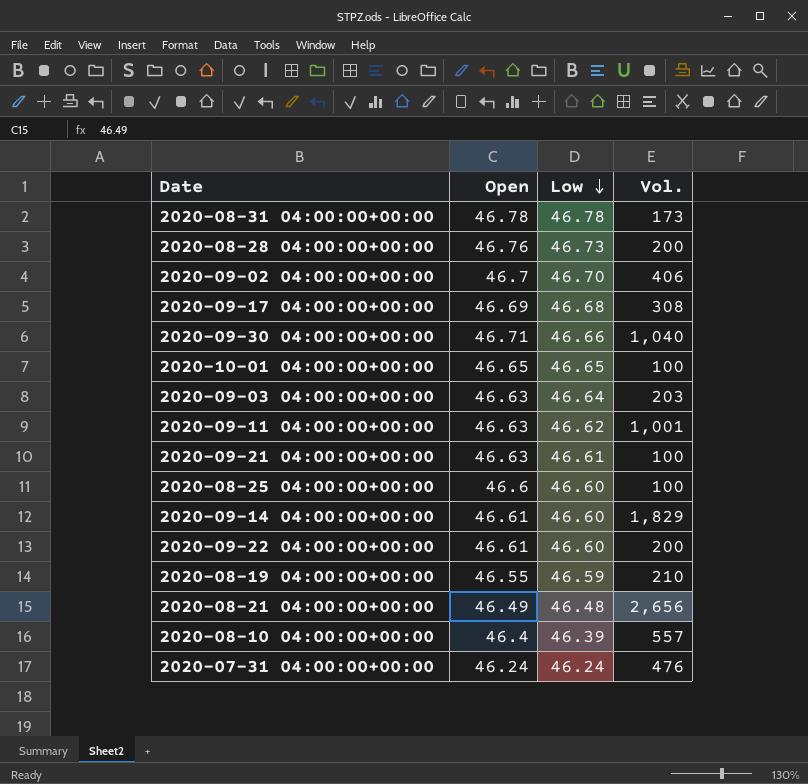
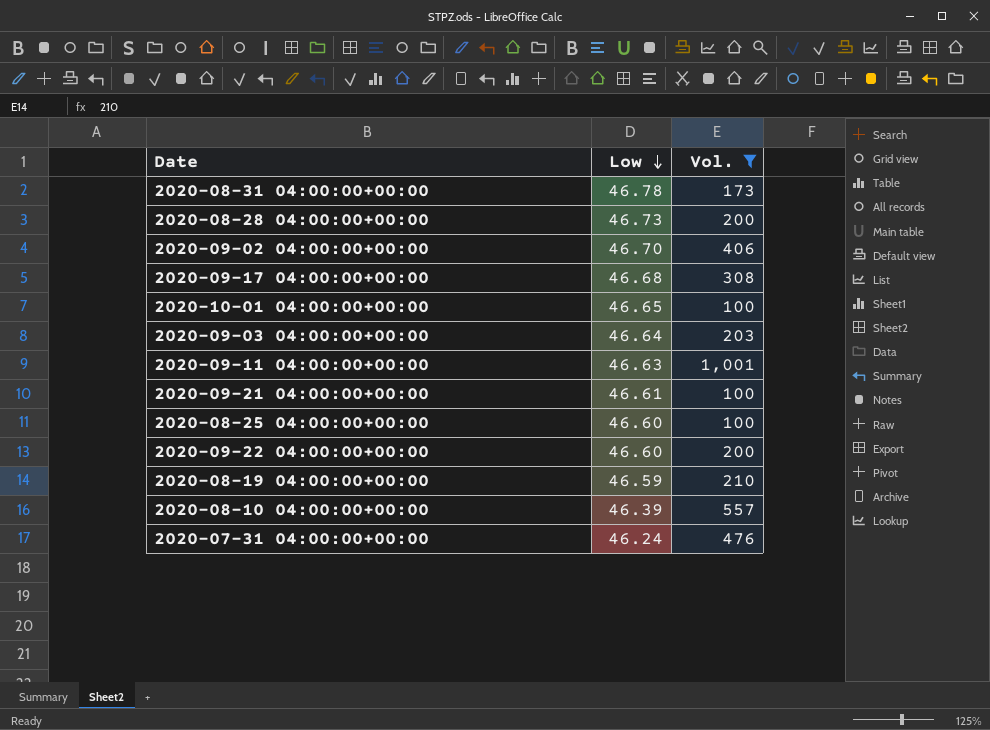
filter: none -> Vol. <= 1,001
column Open | position: 2 -> none
2020-09-11 04:00:00+00:00 | Low: 46.62 -> 46.63

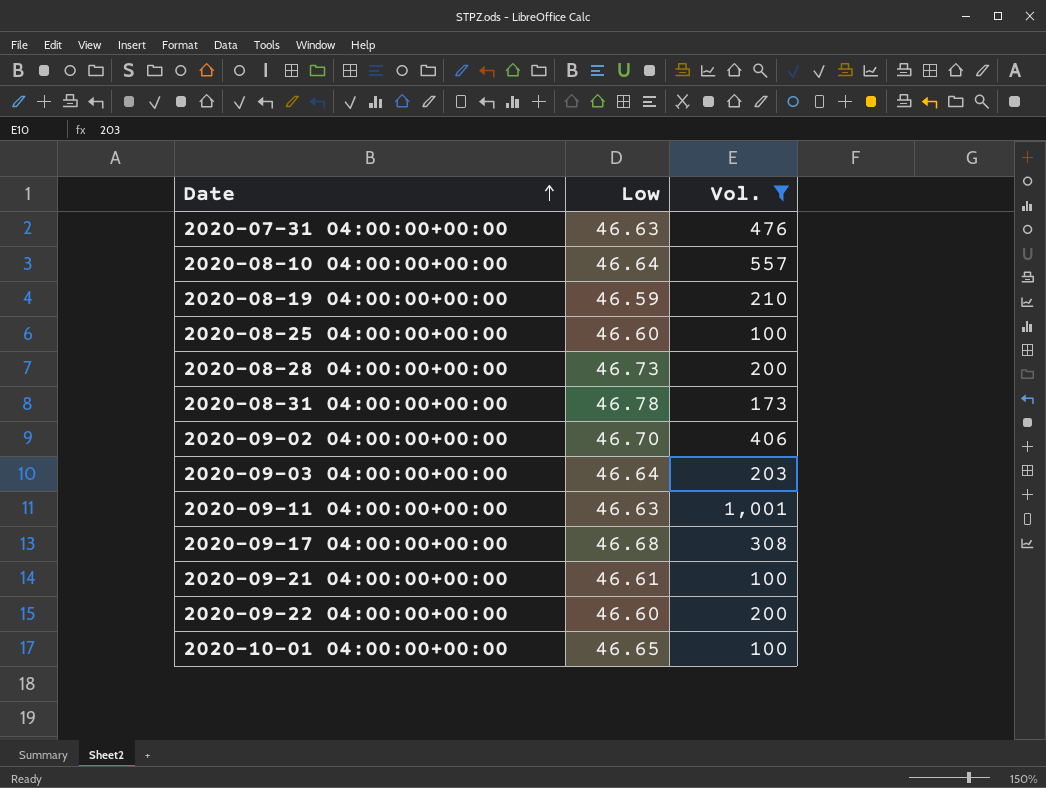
row order: Low descending -> Date ascending
2020-07-31 04:00:00+00:00 | Low: 46.24 -> 46.63
2020-08-10 04:00:00+00:00 | Low: 46.39 -> 46.64

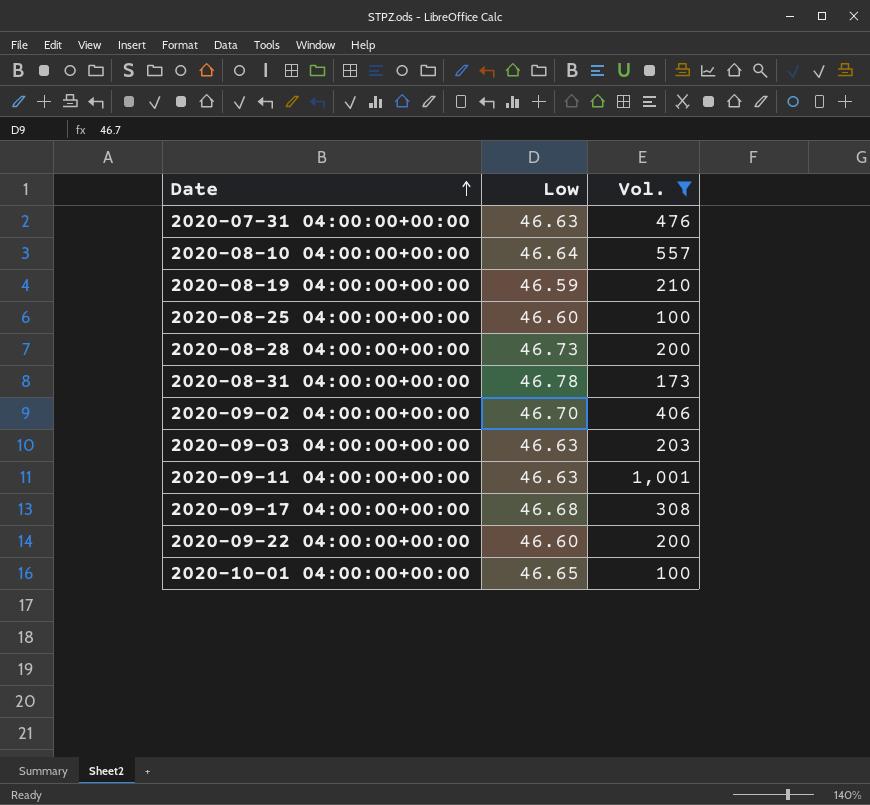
row 2020-09-21 04:00:00+00:00: 46.61 | 100 -> none
2020-09-03 04:00:00+00:00 | Low: 46.64 -> 46.63

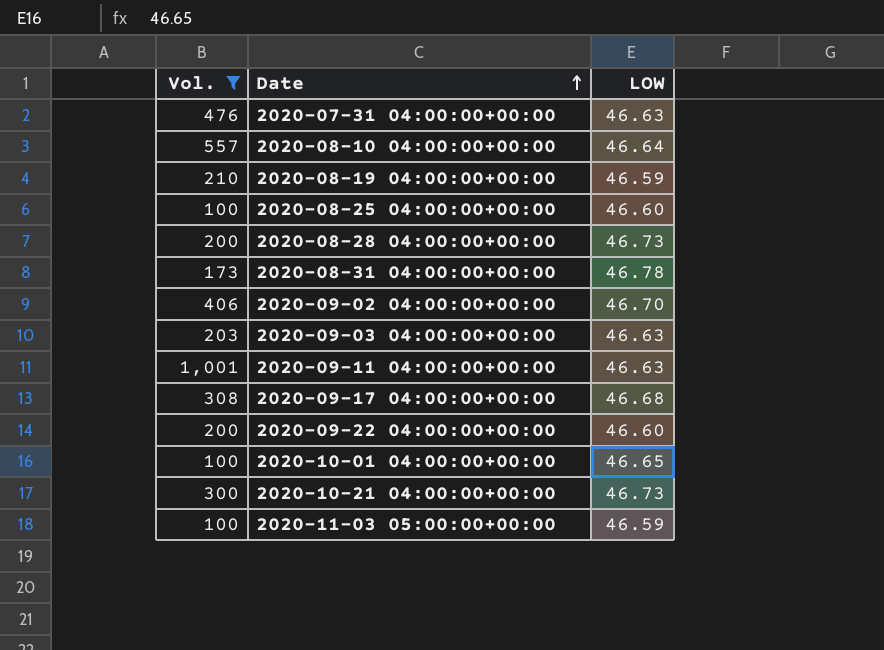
column Vol. | position: 3 -> 1
column name: Low -> LOW
row 2020-10-21 04:00:00+00:00: none -> 300 | 46.73
row 2020-11-03 05:00:00+00:00: none -> 100 | 46.59

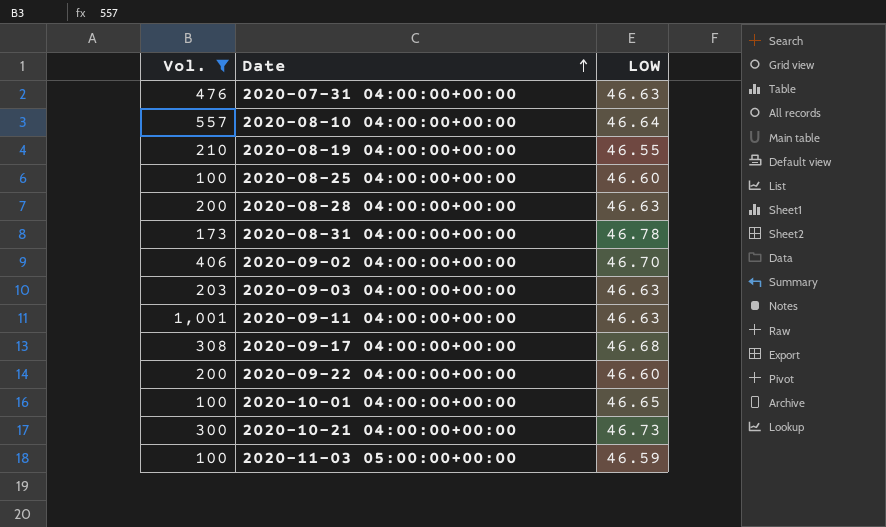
2020-08-19 04:00:00+00:00 | LOW: 46.59 -> 46.55
2020-08-28 04:00:00+00:00 | LOW: 46.73 -> 46.63

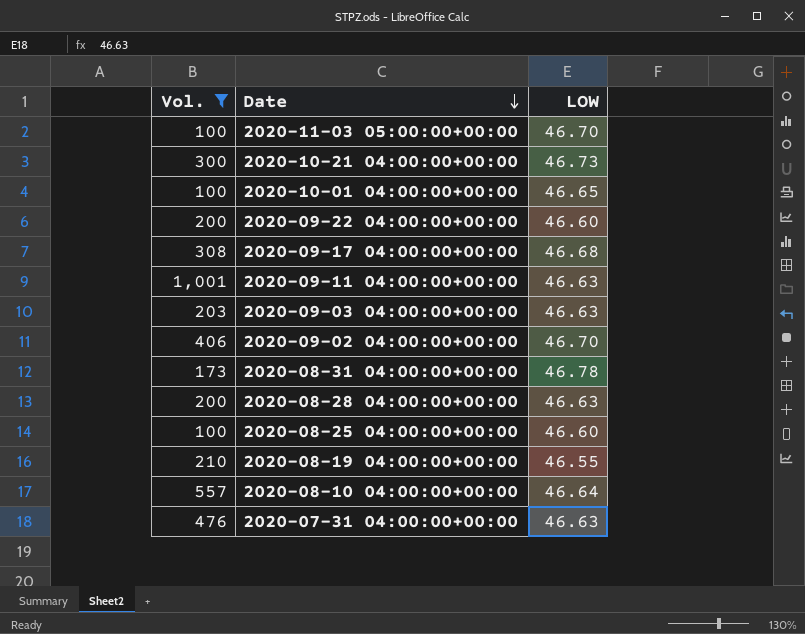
row order: Date ascending -> Date descending
2020-11-03 05:00:00+00:00 | LOW: 46.59 -> 46.70

